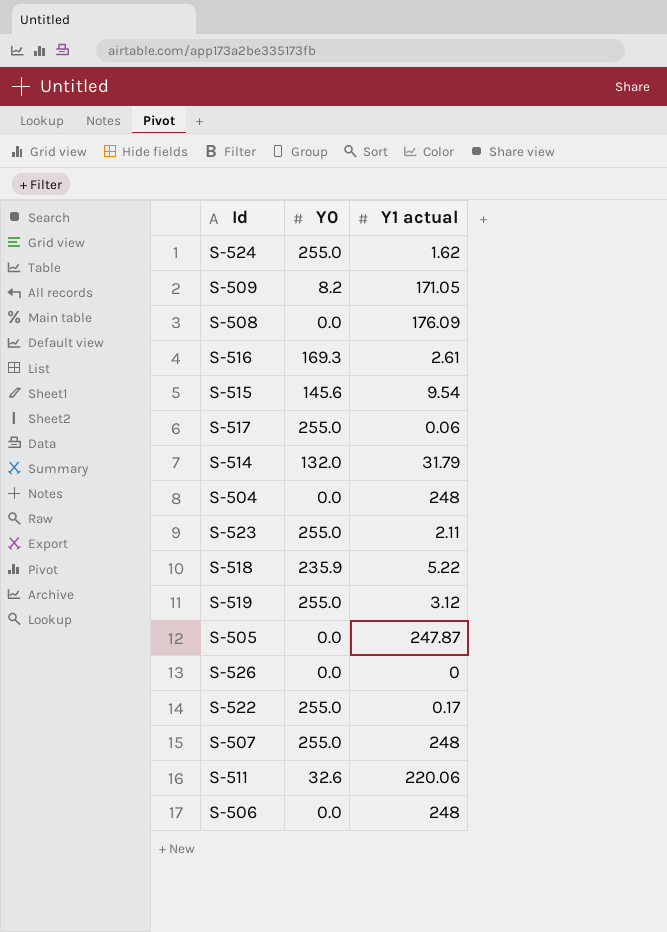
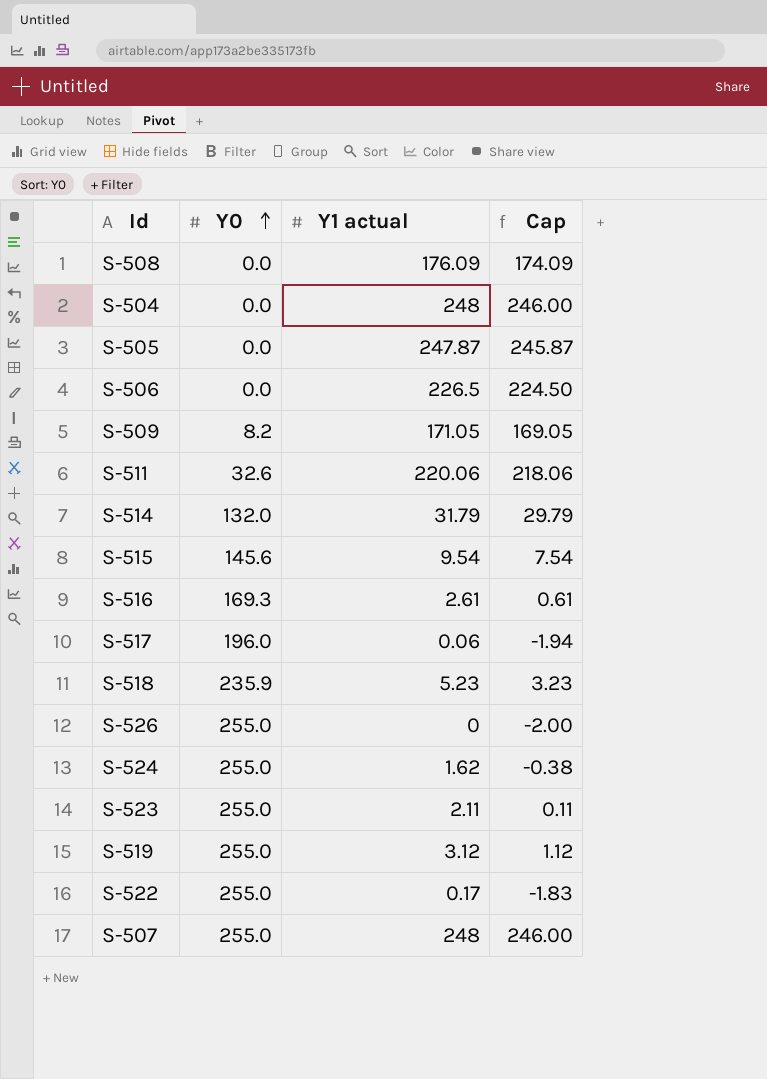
row order: none -> Y0 ascending
column Cap | formula: none -> [Y1 actual] - 2
S-506 | Y1 actual: 248 -> 226.5
S-517 | Y0: 255.0 -> 196.0
S-518 | Y1 actual: 5.22 -> 5.23
S-526 | Y0: 0.0 -> 255.0

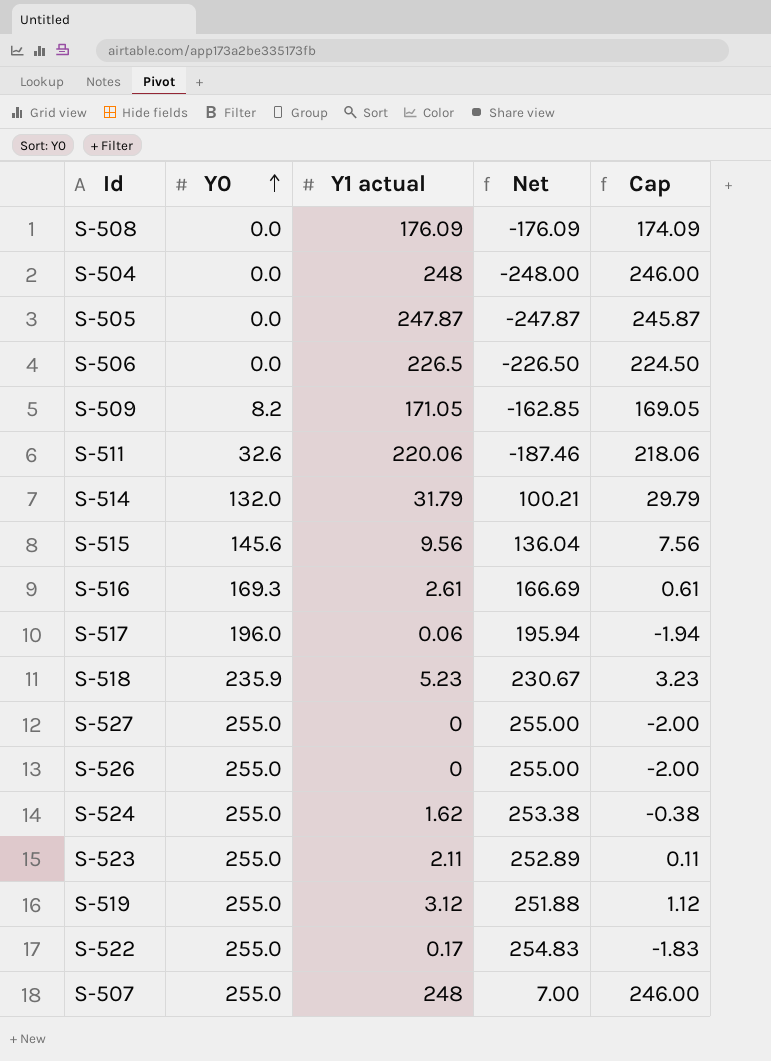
column Net | formula: none -> [Y0] - [Y1 actual]
S-515 | Y1 actual: 9.54 -> 9.56
S-515 | Cap: 7.54 -> 7.56
row S-527: none -> 255.0 | 0 | 255.00 | -2.00

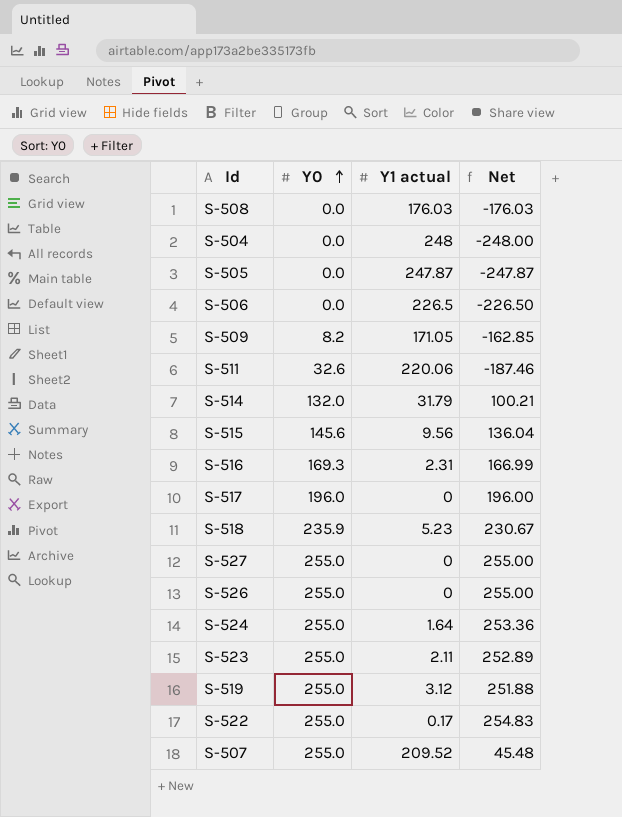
column Cap | formula: [Y1 actual] - 2 -> none
S-508 | Y1 actual: 176.09 -> 176.03
S-508 | Net: -176.09 -> -176.03
S-516 | Y1 actual: 2.61 -> 2.31
S-516 | Net: 166.69 -> 166.99
S-517 | Y1 actual: 0.06 -> 0
S-517 | Net: 195.94 -> 196.00
S-524 | Y1 actual: 1.62 -> 1.64
S-524 | Net: 253.38 -> 253.36
S-507 | Y1 actual: 248 -> 209.52
S-507 | Net: 7.00 -> 45.48

